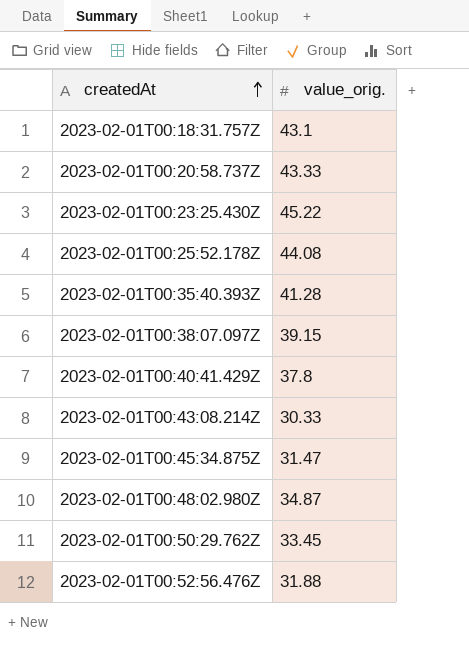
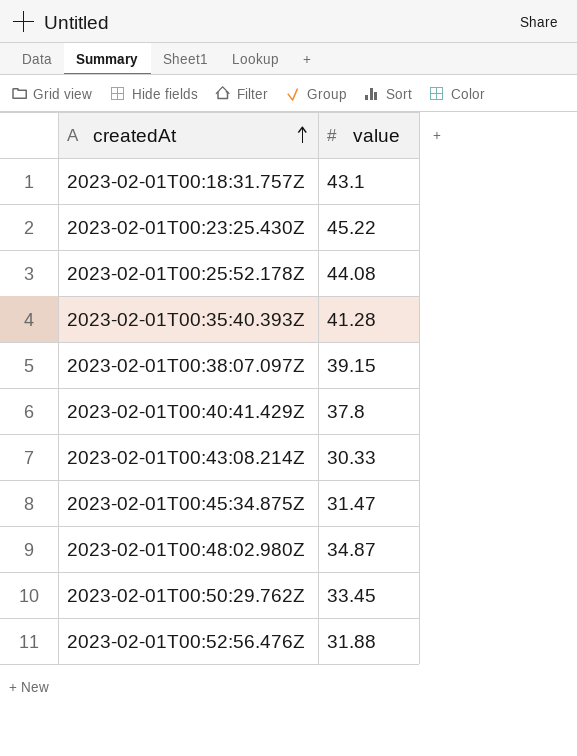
column name: value_orig. -> value
row 2023-02-01T00:20:58.737Z: 43.33 -> none

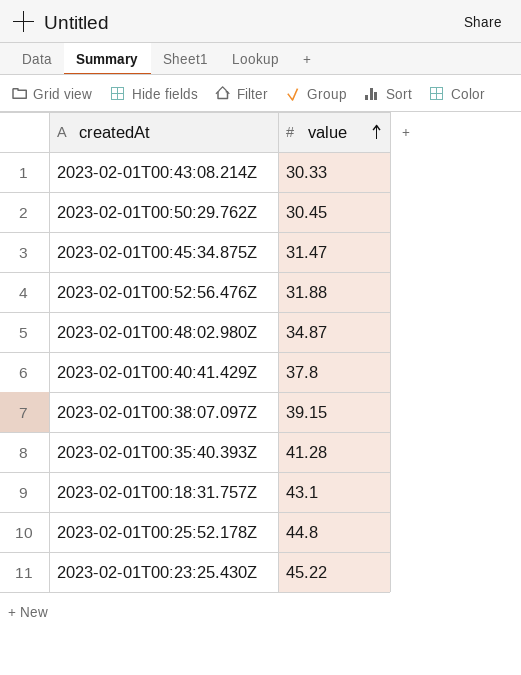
row order: createdAt ascending -> value ascending
2023-02-01T00:50:29.762Z | value: 33.45 -> 30.45
2023-02-01T00:25:52.178Z | value: 44.08 -> 44.8

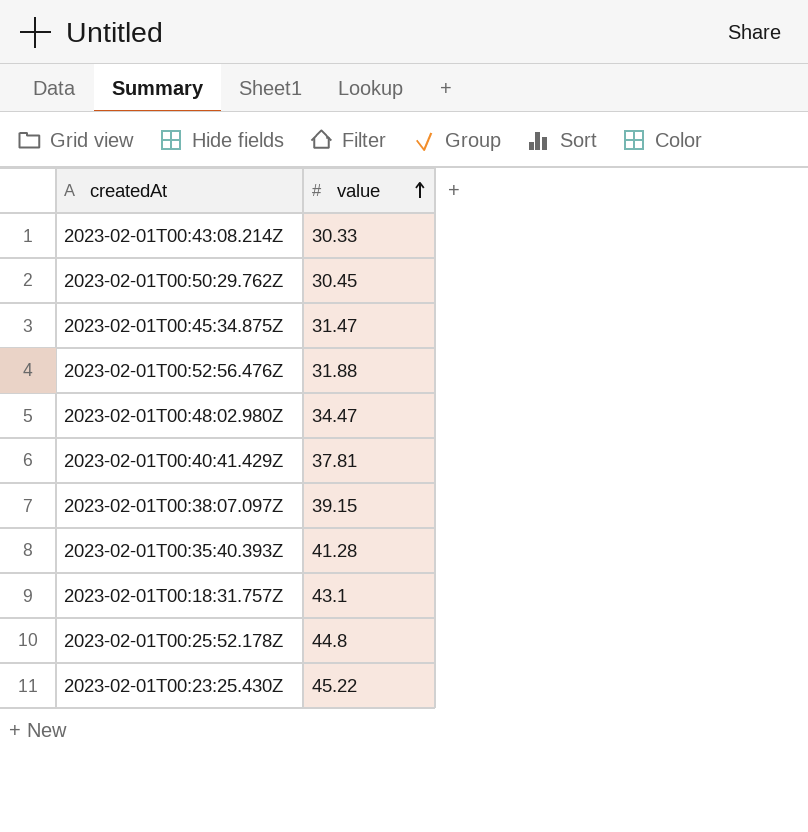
2023-02-01T00:48:02.980Z | value: 34.87 -> 34.47
2023-02-01T00:40:41.429Z | value: 37.8 -> 37.81

